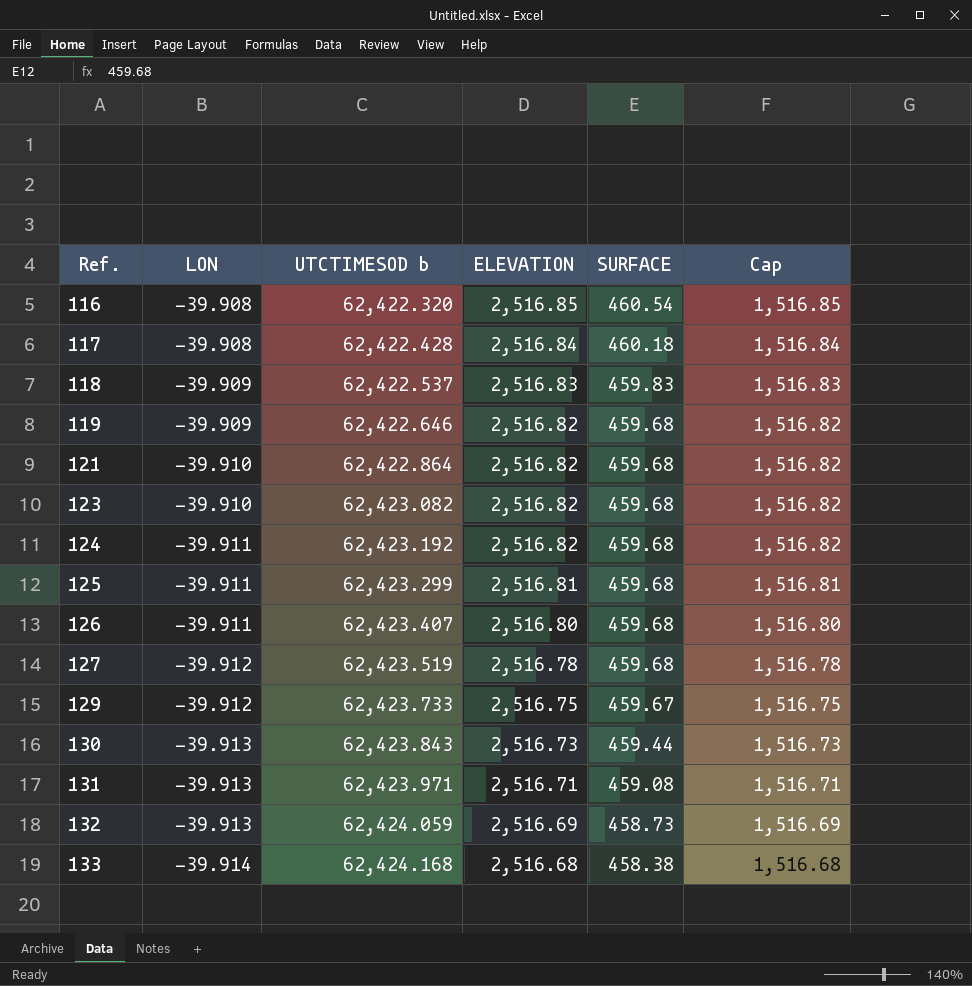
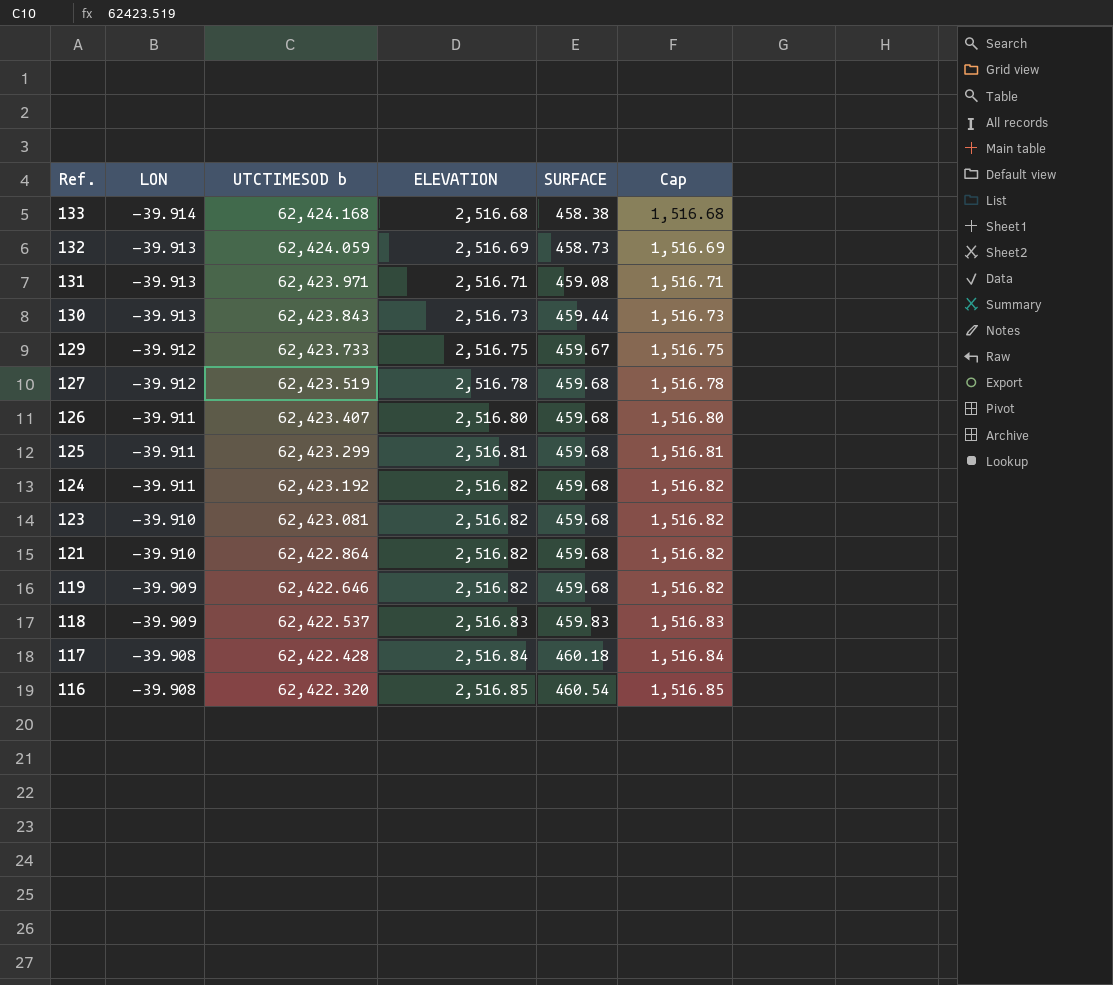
row order: Ref. ascending -> Ref. descending
123 | UTCTIMESOD b: 62,423.082 -> 62,423.081

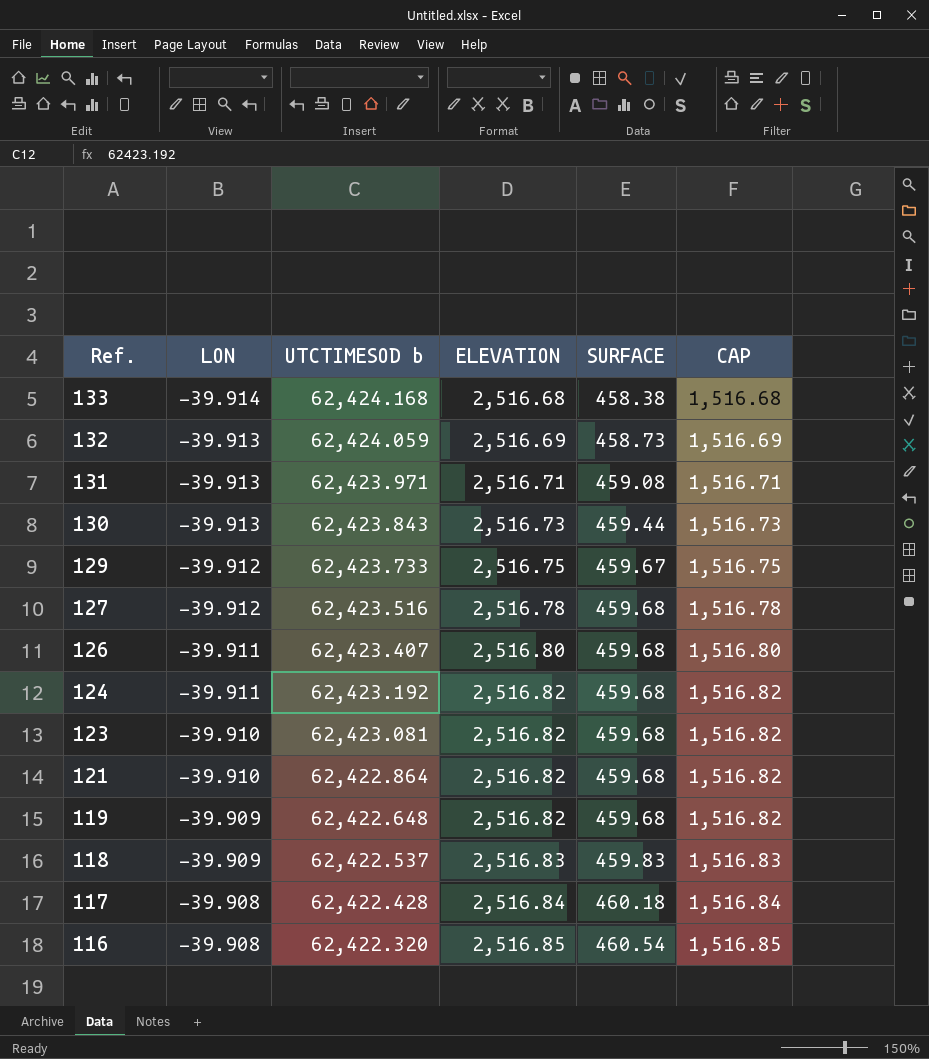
column name: Cap -> CAP
row 125: -39.911 | 62,423.299 | 2,516.81 | 459.68 | 1,516.81 -> none
127 | UTCTIMESOD b: 62,423.519 -> 62,423.516
119 | UTCTIMESOD b: 62,422.646 -> 62,422.648

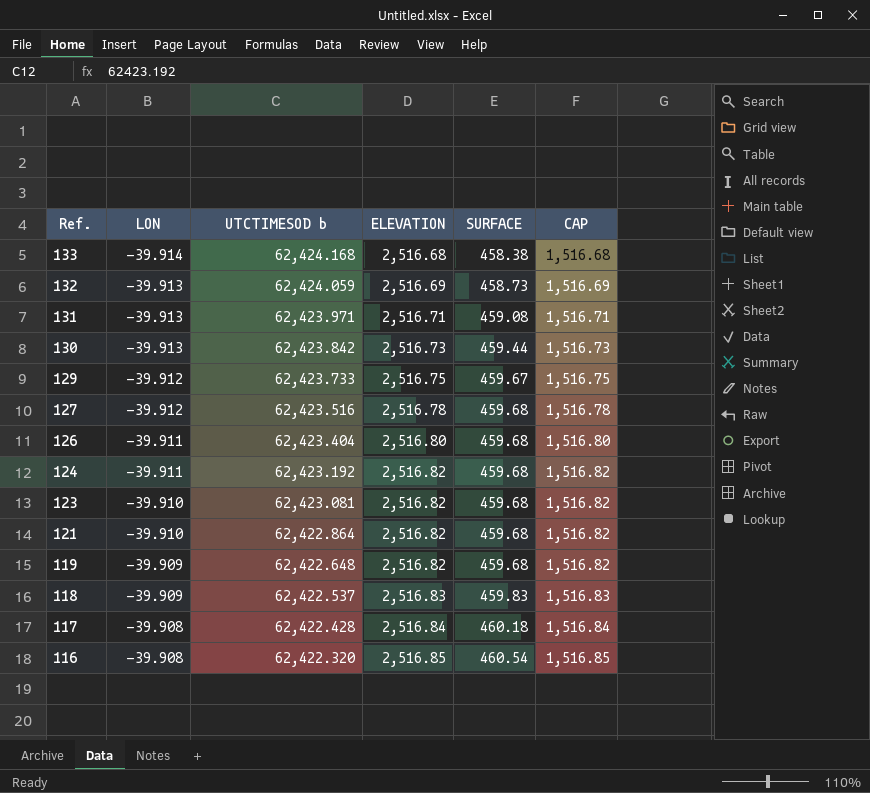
130 | UTCTIMESOD b: 62,423.843 -> 62,423.842
126 | UTCTIMESOD b: 62,423.407 -> 62,423.404

